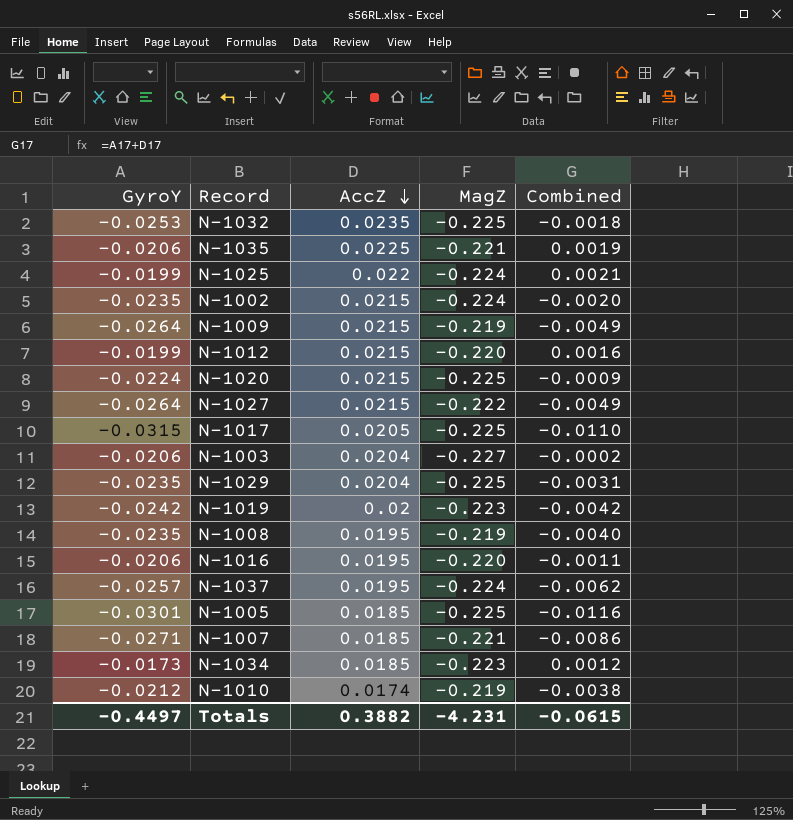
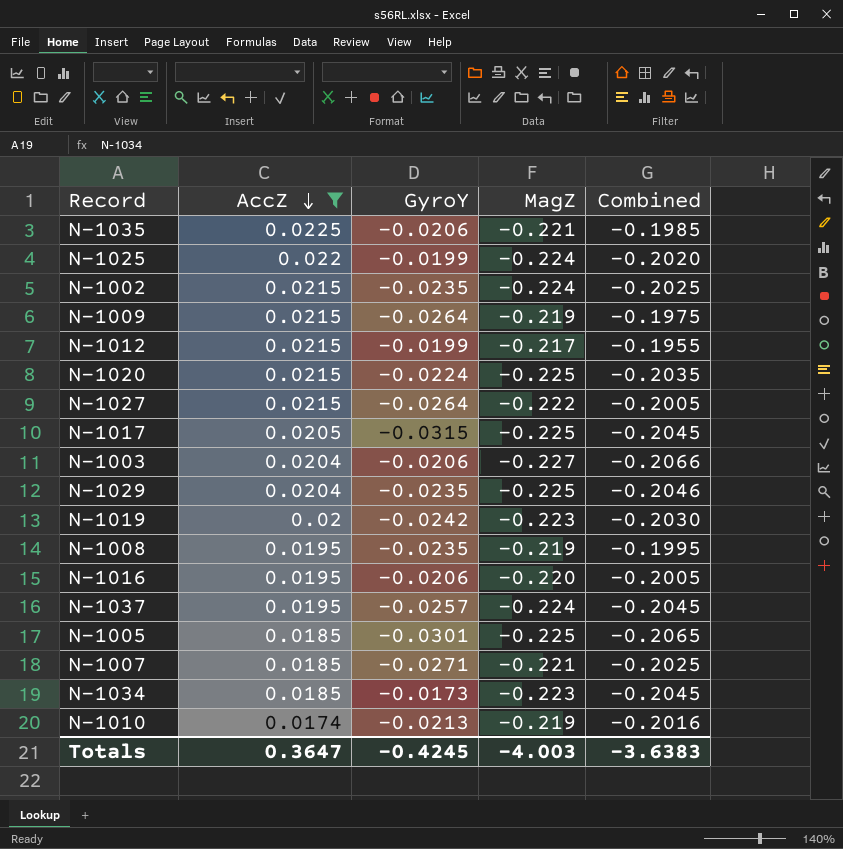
filter: none -> AccZ != 0.0235
column GyroY | position: 1 -> 3
column Combined | formula: [GyroY] + [AccZ] -> [AccZ] + [MagZ]
N-1012 | MagZ: -0.220 -> -0.217
N-1010 | GyroY: -0.0212 -> -0.0213
Totals | AccZ: 0.3882 -> 0.3647
Totals | GyroY: -0.4497 -> -0.4245
Totals | MagZ: -4.231 -> -4.003
Totals | Combined: -0.0615 -> -3.6383

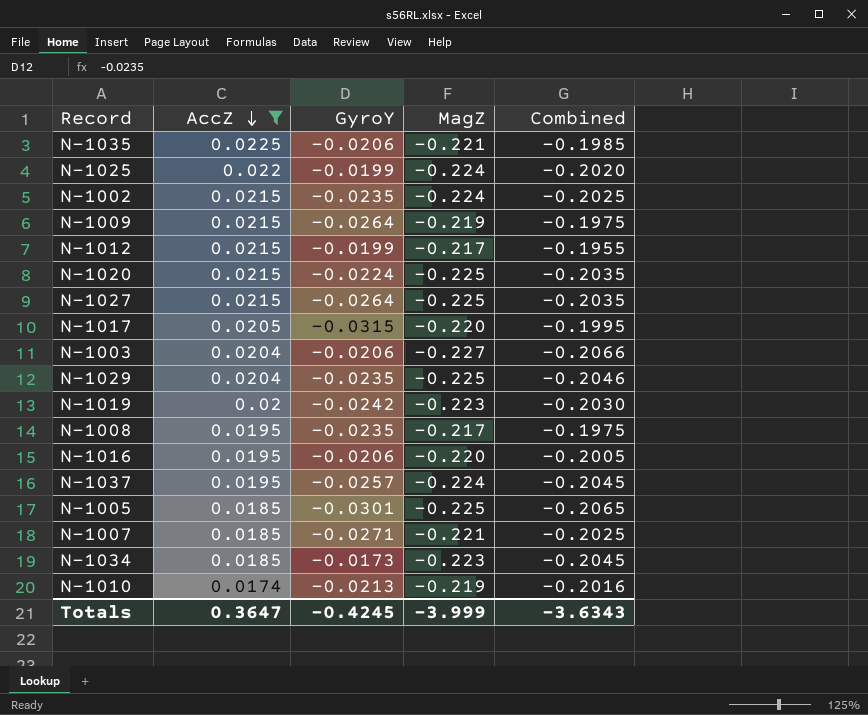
N-1027 | MagZ: -0.222 -> -0.225
N-1027 | Combined: -0.2005 -> -0.2035
N-1017 | MagZ: -0.225 -> -0.220
N-1017 | Combined: -0.2045 -> -0.1995
N-1008 | MagZ: -0.219 -> -0.217
N-1008 | Combined: -0.1995 -> -0.1975
Totals | MagZ: -4.003 -> -3.999
Totals | Combined: -3.6383 -> -3.6343

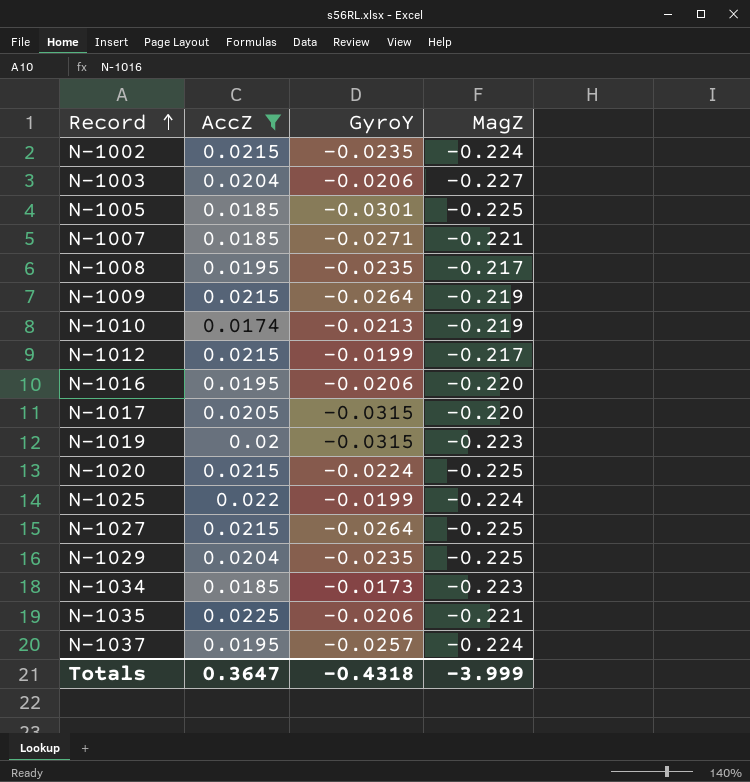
row order: AccZ descending -> Record ascending
column Combined | formula: [AccZ] + [MagZ] -> none
N-1019 | GyroY: -0.0242 -> -0.0315
Totals | GyroY: -0.4245 -> -0.4318

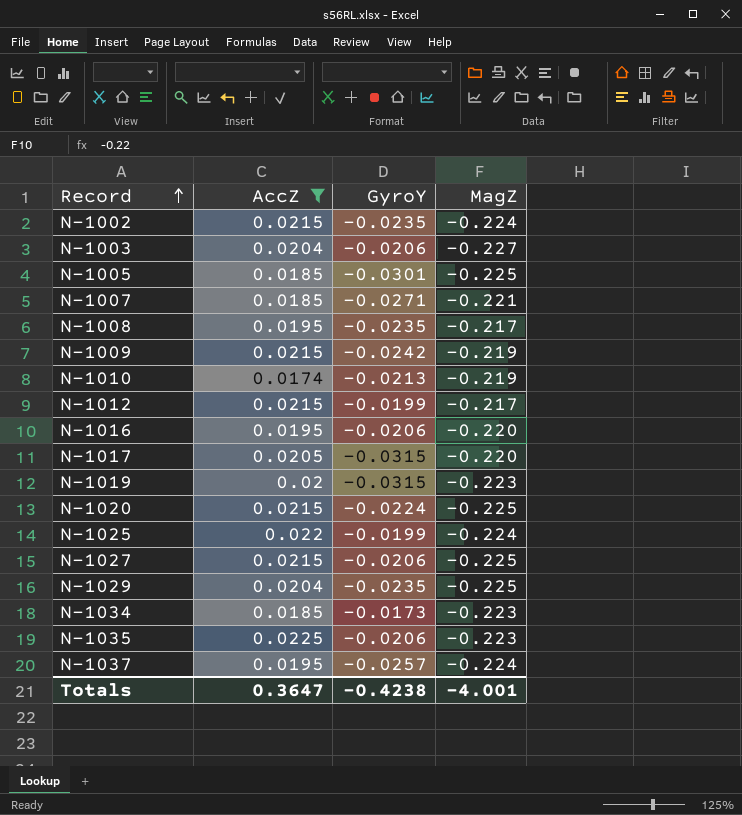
N-1009 | GyroY: -0.0264 -> -0.0242
N-1027 | GyroY: -0.0264 -> -0.0206
N-1035 | MagZ: -0.221 -> -0.223
Totals | GyroY: -0.4318 -> -0.4238
Totals | MagZ: -3.999 -> -4.001

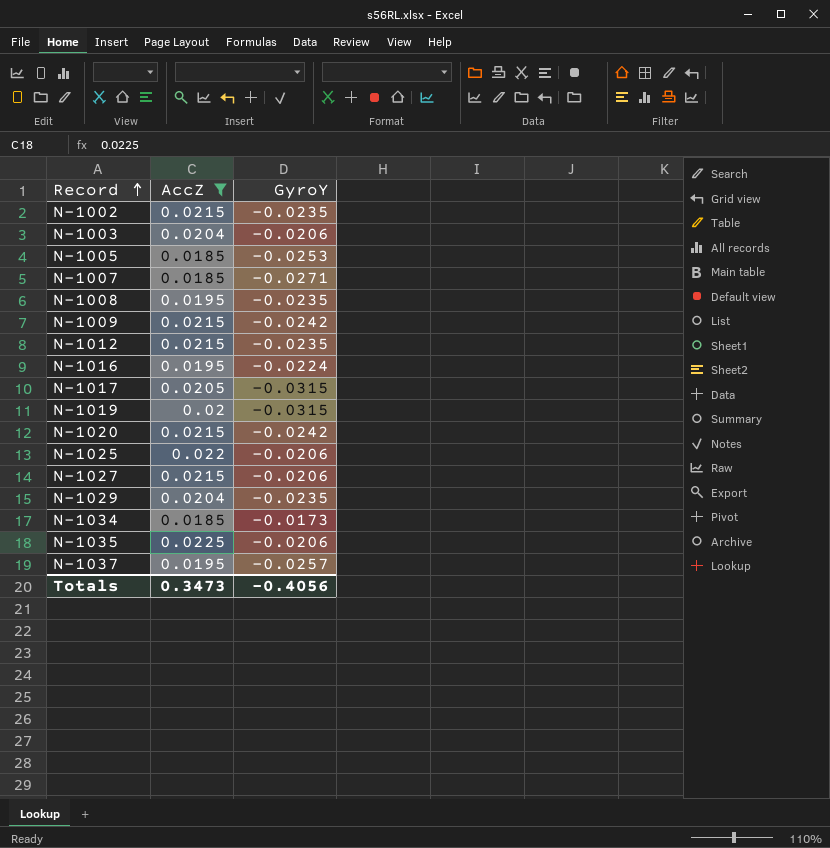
column MagZ | position: 4 -> none
row N-1010: 0.0174 | -0.0213 | -0.219 -> none
N-1005 | GyroY: -0.0301 -> -0.0253
N-1012 | GyroY: -0.0199 -> -0.0235
N-1016 | GyroY: -0.0206 -> -0.0224
N-1020 | GyroY: -0.0224 -> -0.0242
N-1025 | GyroY: -0.0199 -> -0.0206
Totals | AccZ: 0.3647 -> 0.3473
Totals | GyroY: -0.4238 -> -0.4056

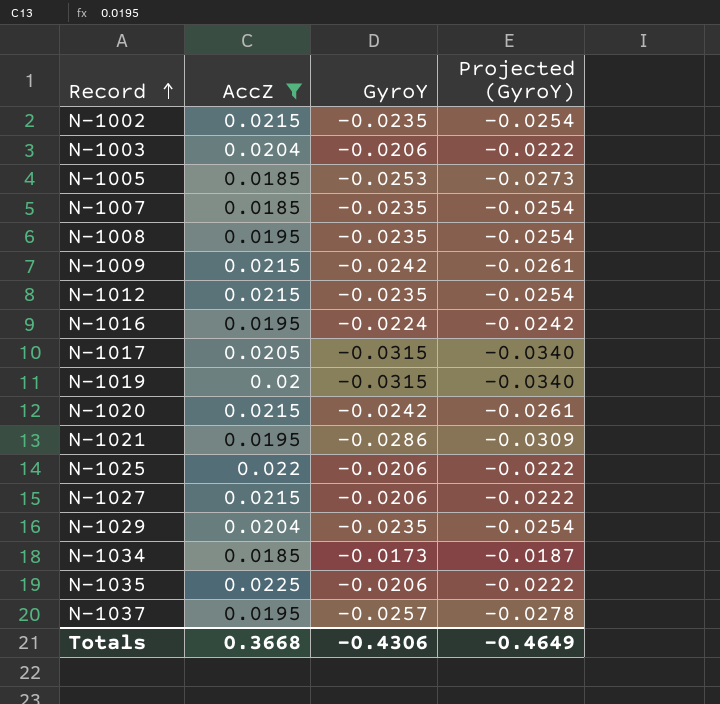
column Projected (GyroY) | formula: none -> [GyroY] * 1.08
N-1007 | GyroY: -0.0271 -> -0.0235
row N-1021: none -> 0.0195 | -0.0286 | -0.0309
Totals | AccZ: 0.3473 -> 0.3668
Totals | GyroY: -0.4056 -> -0.4306

